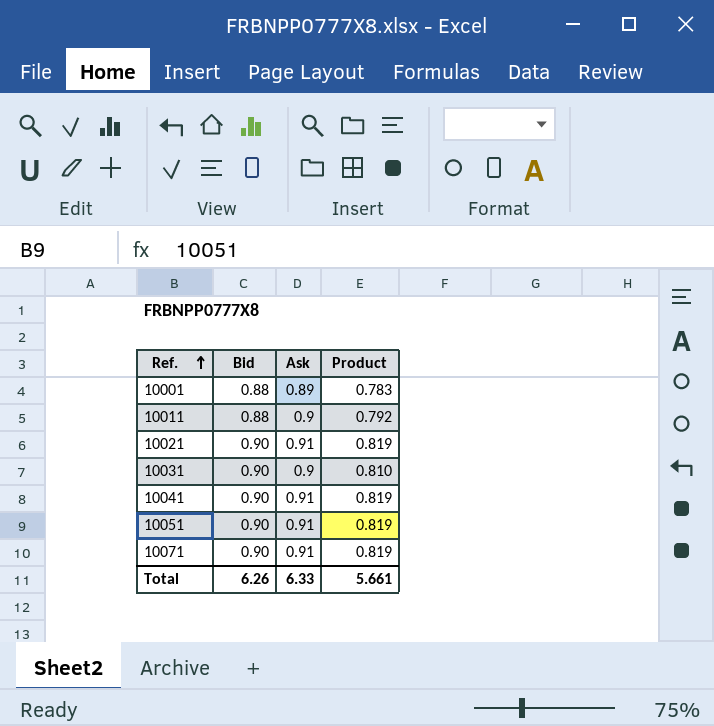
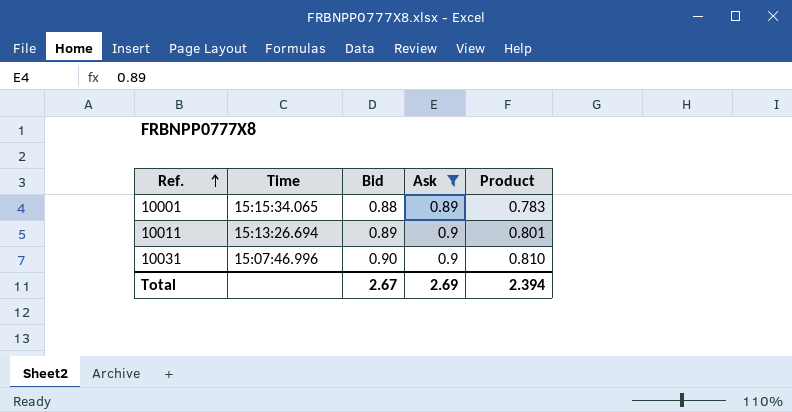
filter: none -> Ask != 0.91
column Time | position: none -> 2
10011 | Bid: 0.88 -> 0.89
10011 | Product: 0.792 -> 0.801
Total | Bid: 6.26 -> 2.67
Total | Ask: 6.33 -> 2.69
Total | Product: 5.661 -> 2.394

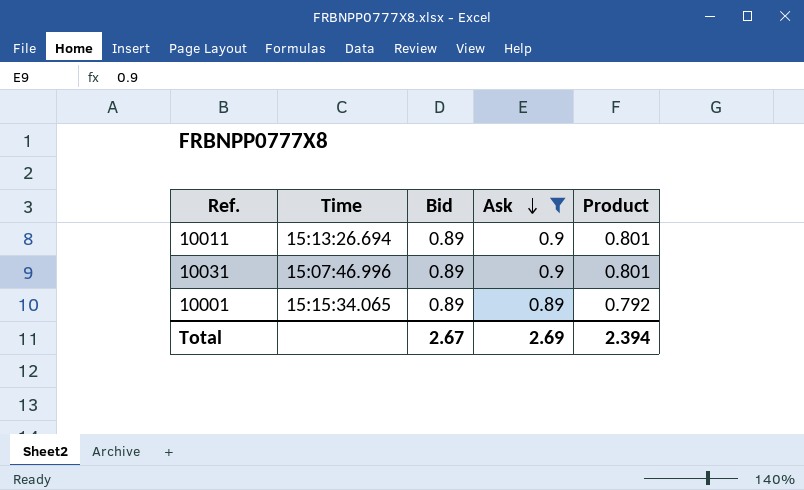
row order: Ref. ascending -> Ask descending
10031 | Bid: 0.90 -> 0.89
10031 | Product: 0.810 -> 0.801
10001 | Bid: 0.88 -> 0.89
10001 | Product: 0.783 -> 0.792

